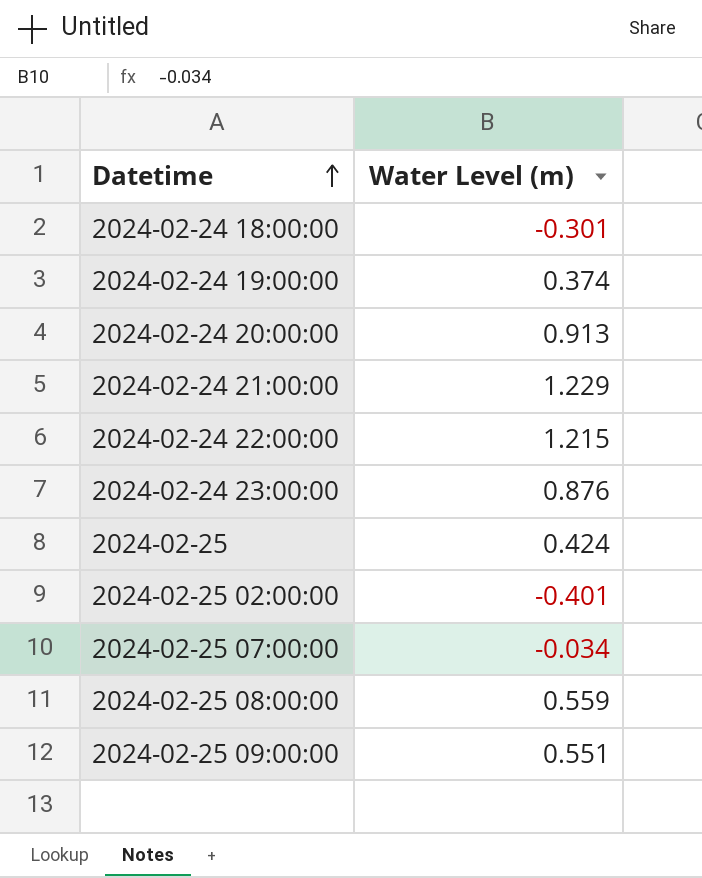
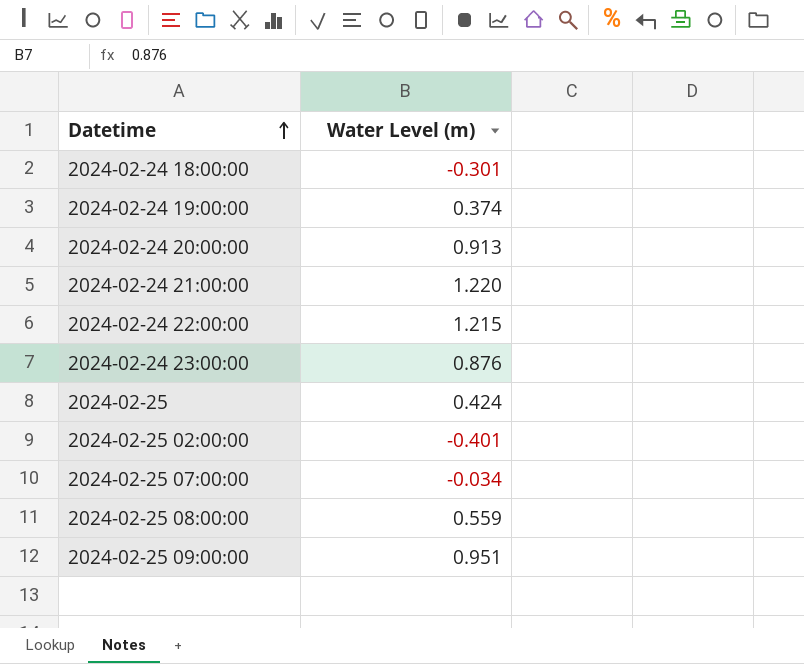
2024-02-24 21:00:00 | Water Level (m): 1.229 -> 1.220
2024-02-25 09:00:00 | Water Level (m): 0.551 -> 0.951

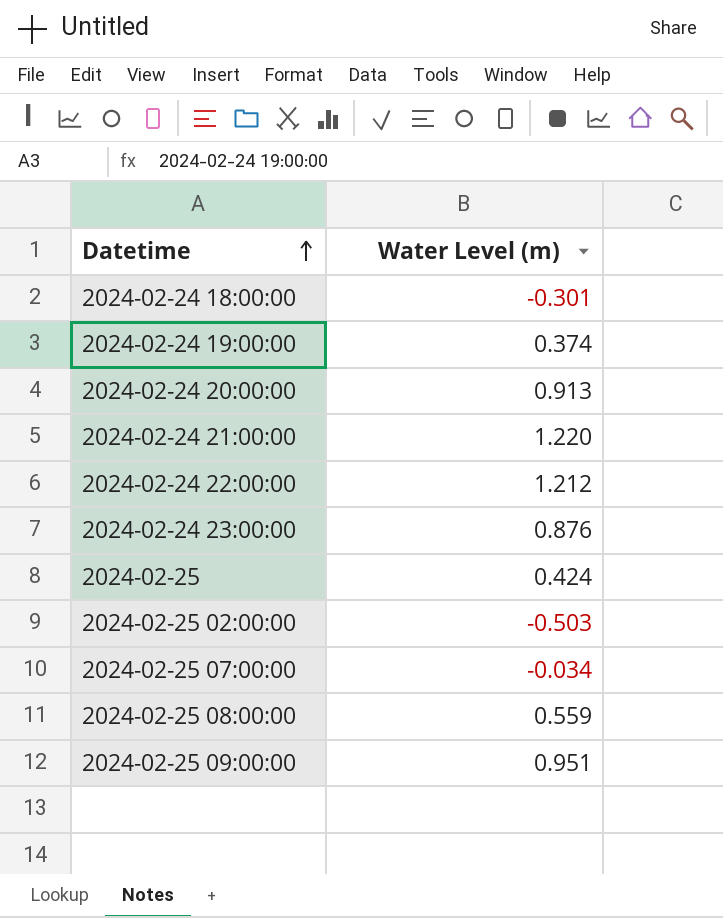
2024-02-24 22:00:00 | Water Level (m): 1.215 -> 1.212
2024-02-25 02:00:00 | Water Level (m): -0.401 -> -0.503

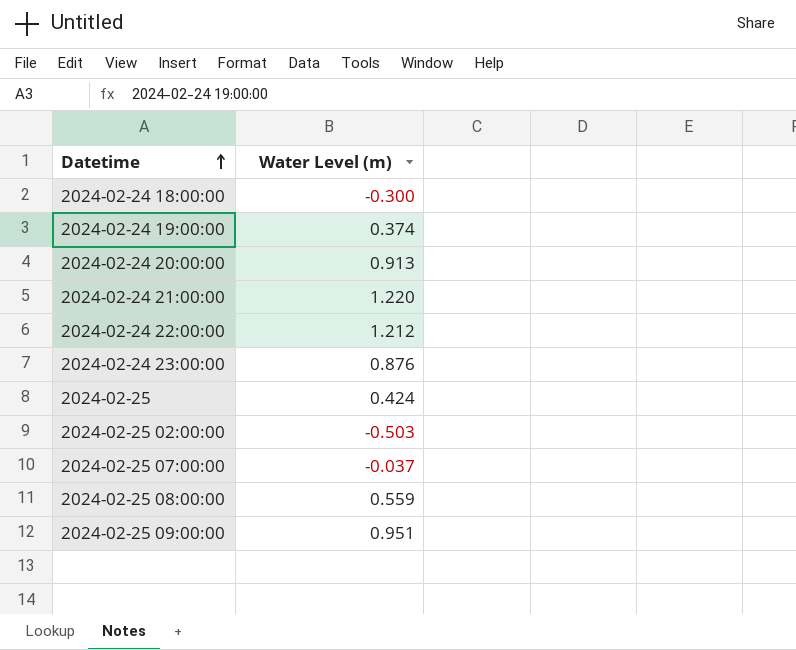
2024-02-24 18:00:00 | Water Level (m): -0.301 -> -0.300
2024-02-25 07:00:00 | Water Level (m): -0.034 -> -0.037

